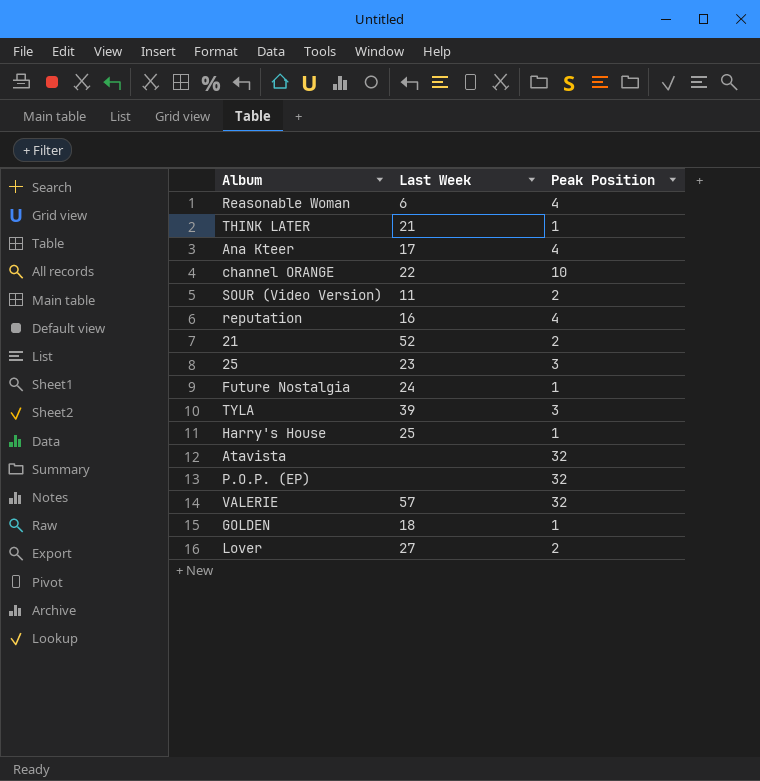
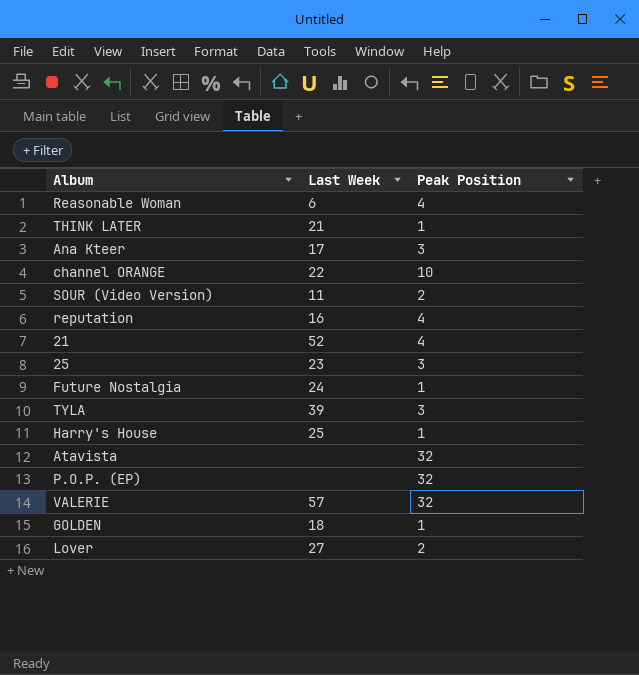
Ana Kteer | Peak Position: 4 -> 3
21 | Peak Position: 2 -> 4

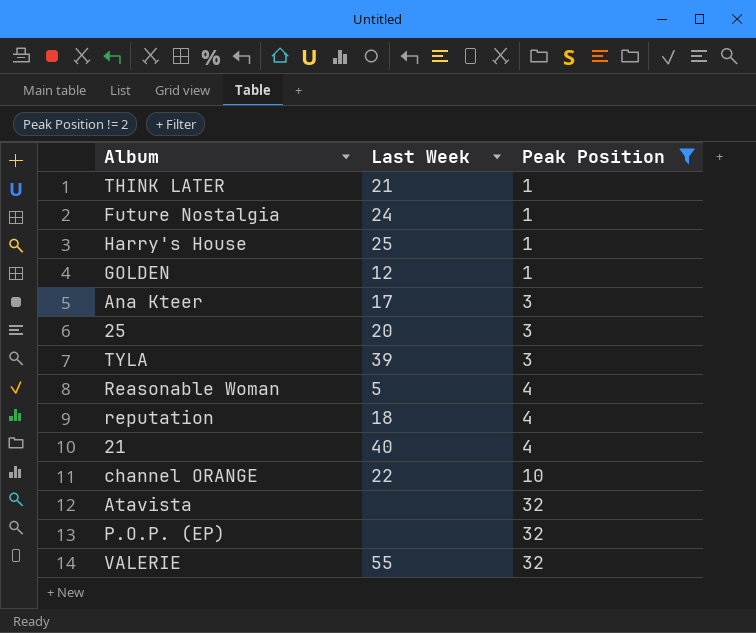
filter: none -> Peak Position != 2
row order: none -> Peak Position ascending
GOLDEN | Last Week: 18 -> 12
25 | Last Week: 23 -> 20
Reasonable Woman | Last Week: 6 -> 5
reputation | Last Week: 16 -> 18
21 | Last Week: 52 -> 40
VALERIE | Last Week: 57 -> 55

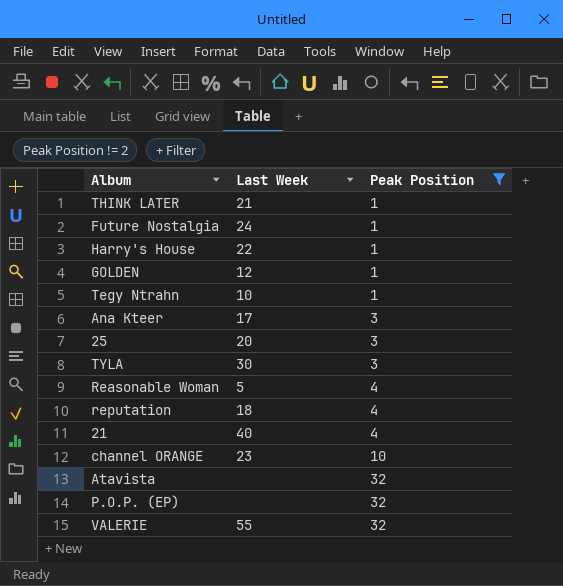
Harry's House | Last Week: 25 -> 22
row Tegy Ntrahn: none -> 10 | 1
TYLA | Last Week: 39 -> 30
channel ORANGE | Last Week: 22 -> 23

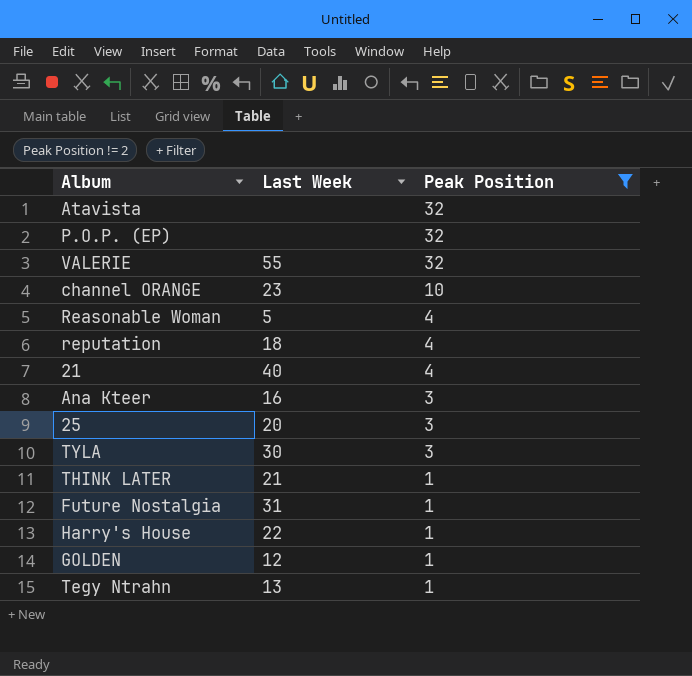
row order: Peak Position ascending -> Peak Position descending
Ana Kteer | Last Week: 17 -> 16
Future Nostalgia | Last Week: 24 -> 31
Tegy Ntrahn | Last Week: 10 -> 13

